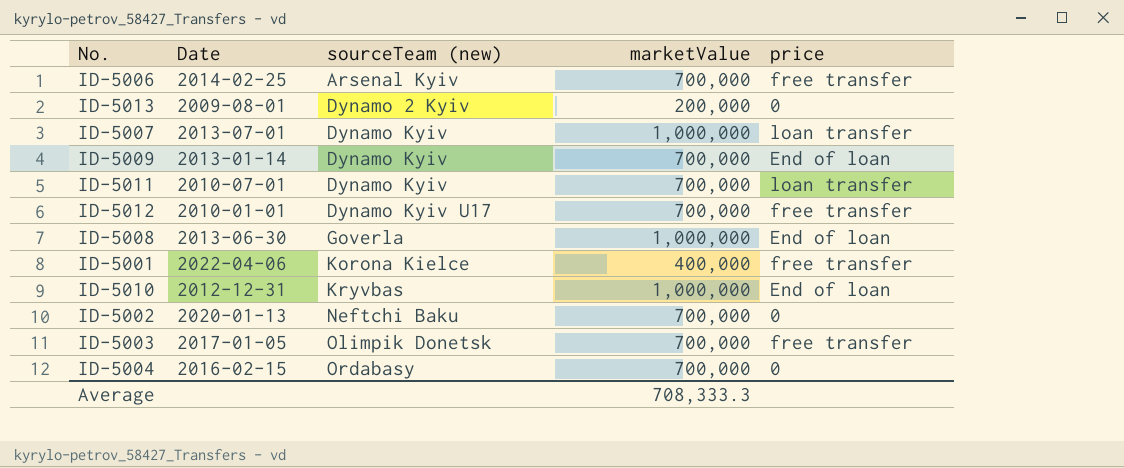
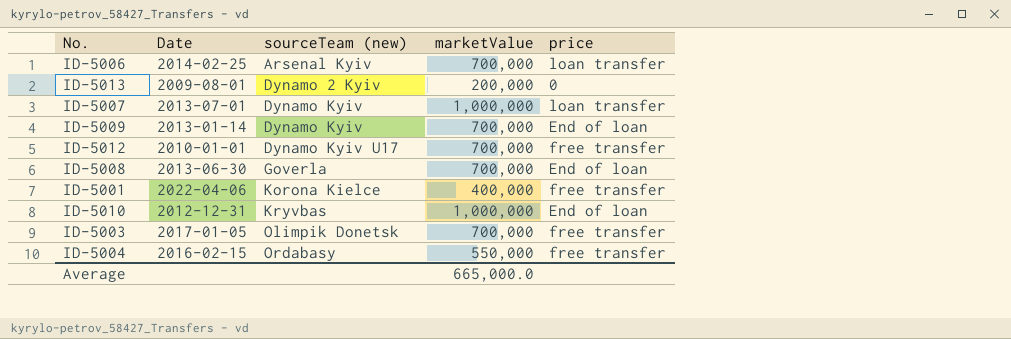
row ID-5011: 2010-07-01 | Dynamo Kyiv | 700,000 | loan transfer -> none
row ID-5002: 2020-01-13 | Neftchi Baku | 700,000 | 0 -> none
ID-5006 | price: free transfer -> loan transfer
ID-5008 | marketValue: 1,000,000 -> 700,000
ID-5004 | marketValue: 700,000 -> 550,000
ID-5004 | price: 0 -> free transfer
Average | marketValue: 708,333.3 -> 665,000.0

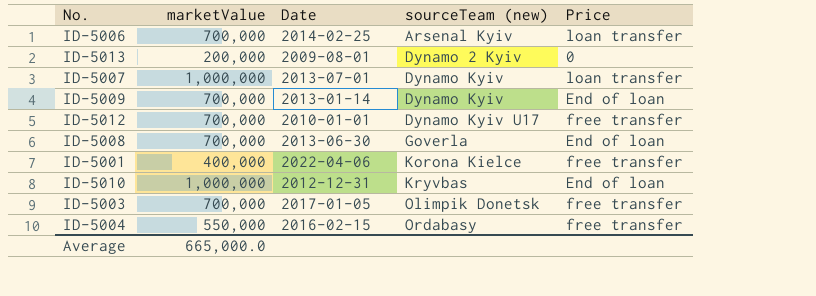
column marketValue | position: 4 -> 2
column name: price -> Price

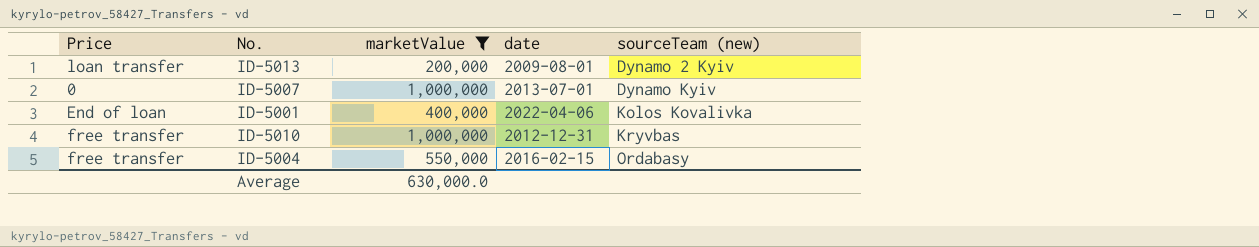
filter: none -> marketValue != 700,000
column Price | position: 5 -> 1
column name: Date -> date
ID-5013 | Price: 0 -> loan transfer
ID-5007 | Price: loan transfer -> 0
ID-5001 | Price: free transfer -> End of loan
ID-5001 | sourceTeam (new): Korona Kielce -> Kolos Kovalivka
ID-5010 | Price: End of loan -> free transfer
Average | marketValue: 665,000.0 -> 630,000.0

